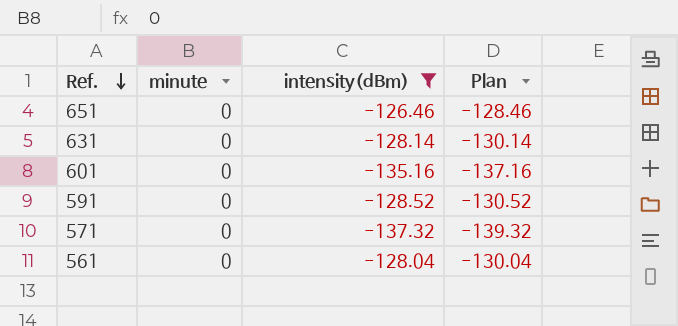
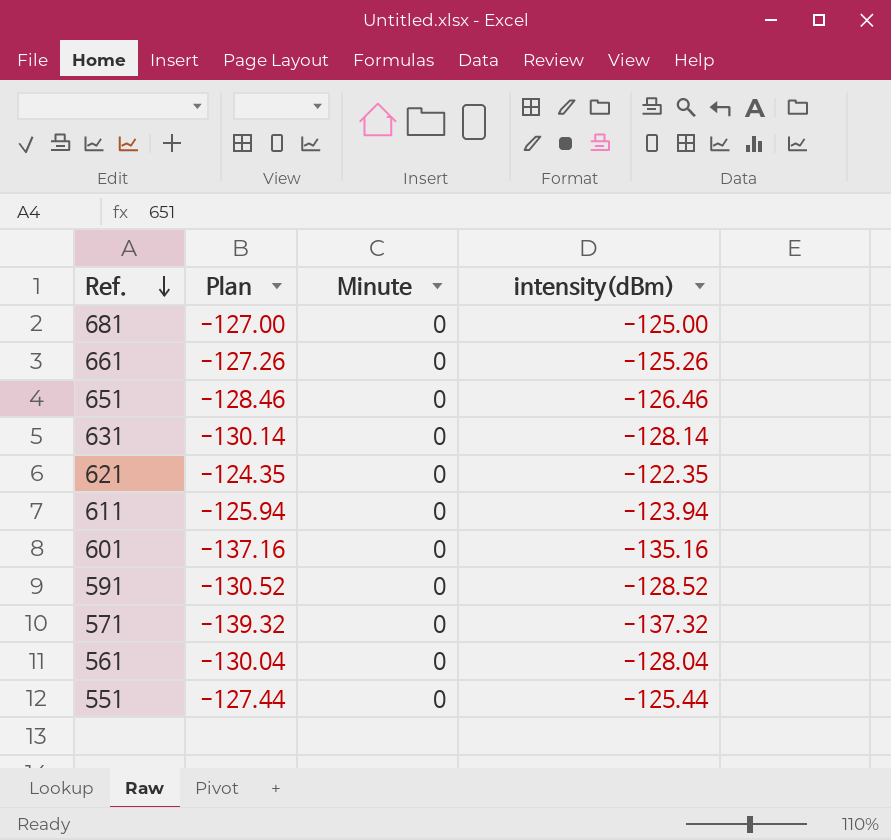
filter: intensity(dBm) <= -126.46 -> none
column Plan | position: 4 -> 2
column name: minute -> Minute

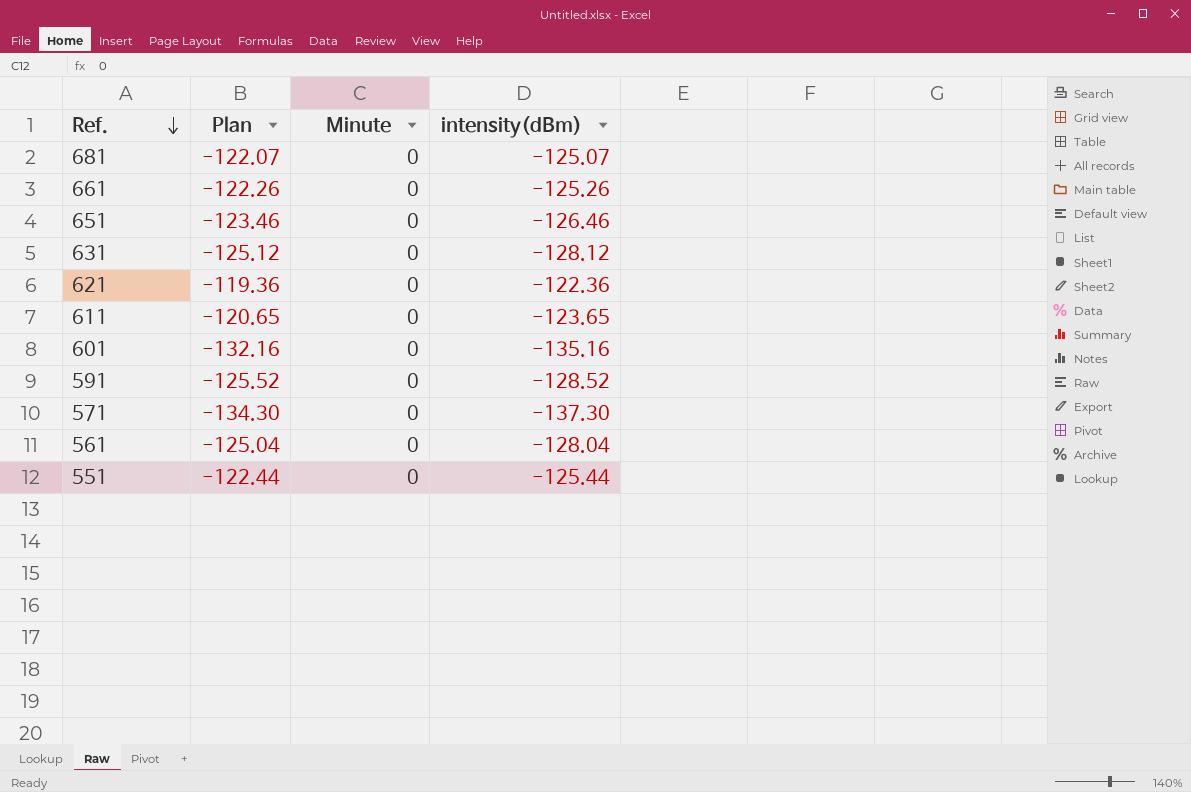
column Plan | formula: [intensity(dBm)] - 2 -> [intensity(dBm)] + 3
681 | intensity(dBm): -125.00 -> -125.07
631 | intensity(dBm): -128.14 -> -128.12
621 | intensity(dBm): -122.35 -> -122.36
611 | intensity(dBm): -123.94 -> -123.65
571 | intensity(dBm): -137.32 -> -137.30

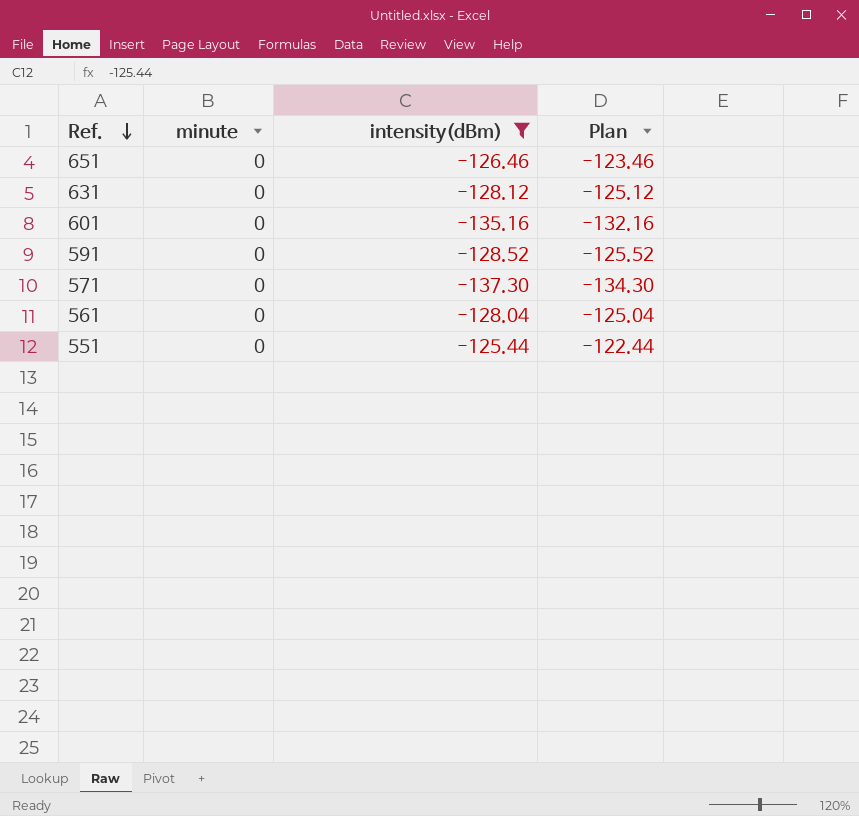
filter: none -> intensity(dBm) <= -125.44
column name: Minute -> minute
column Plan | position: 2 -> 4

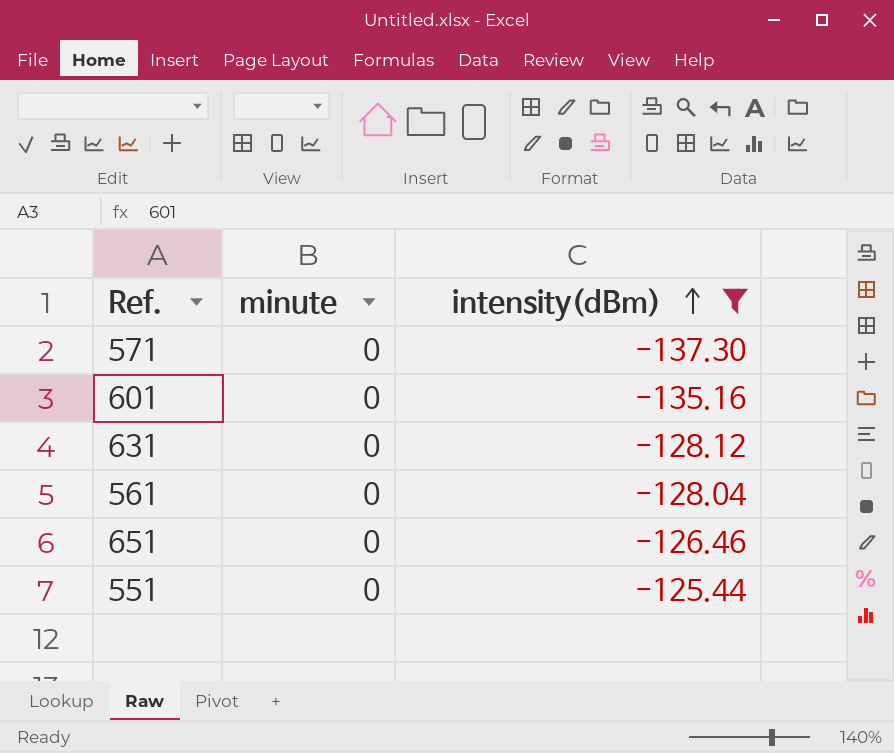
row order: Ref. descending -> intensity(dBm) ascending
column Plan | formula: [intensity(dBm)] + 3 -> none
row 591: 0 | -128.52 | -125.52 -> none

